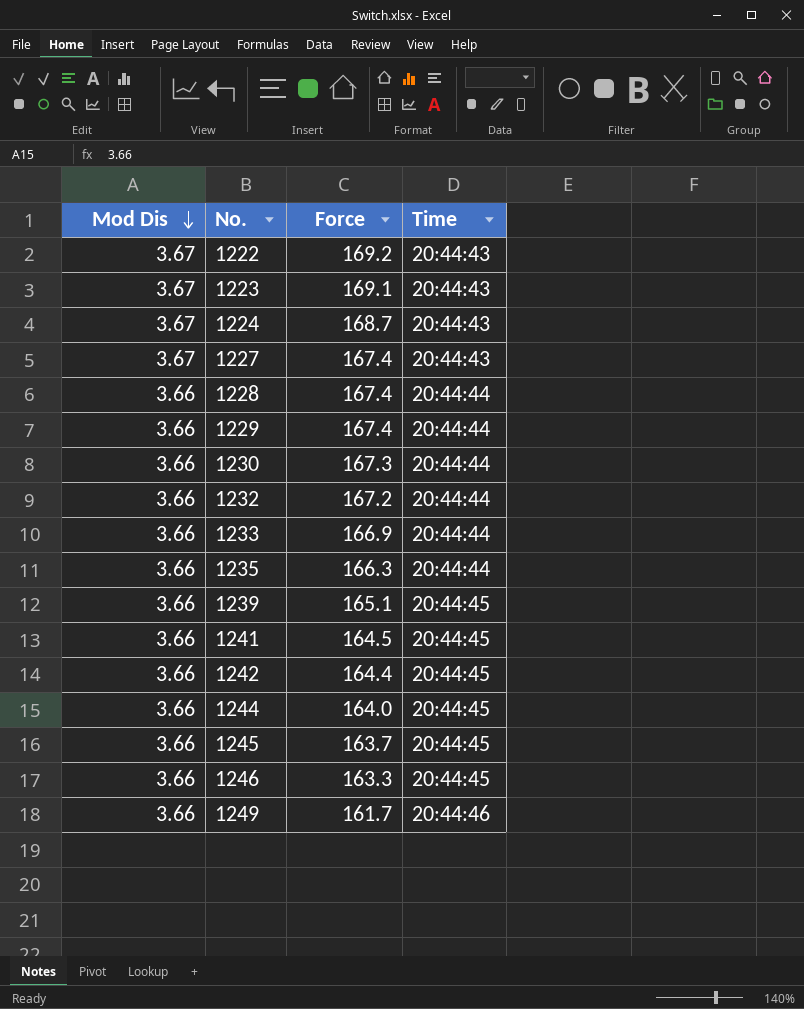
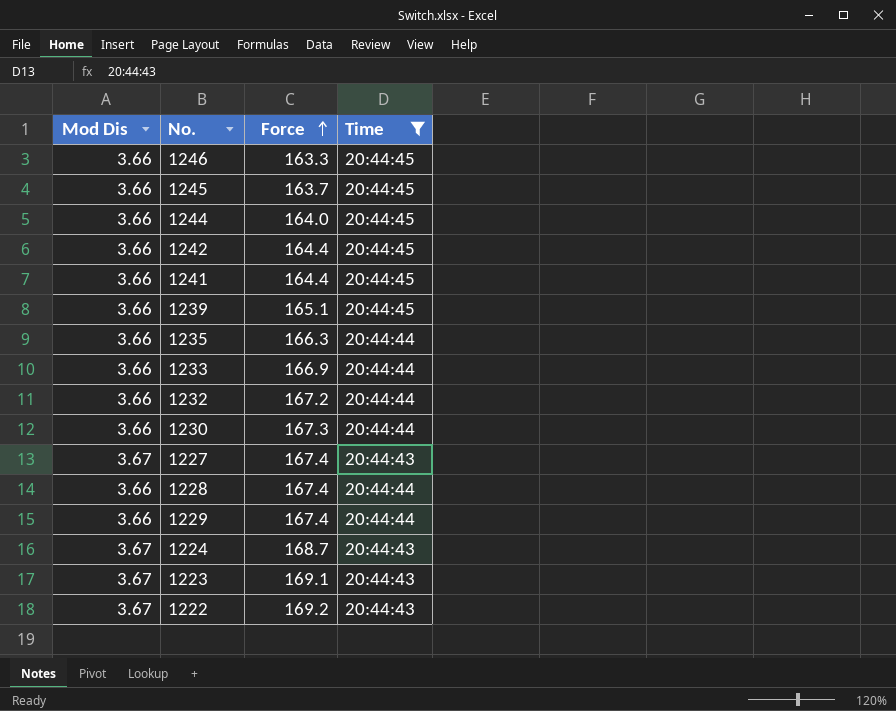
filter: none -> Time != 20:44:46
row order: Mod Dis descending -> Force ascending
1241 | Force: 164.5 -> 164.4

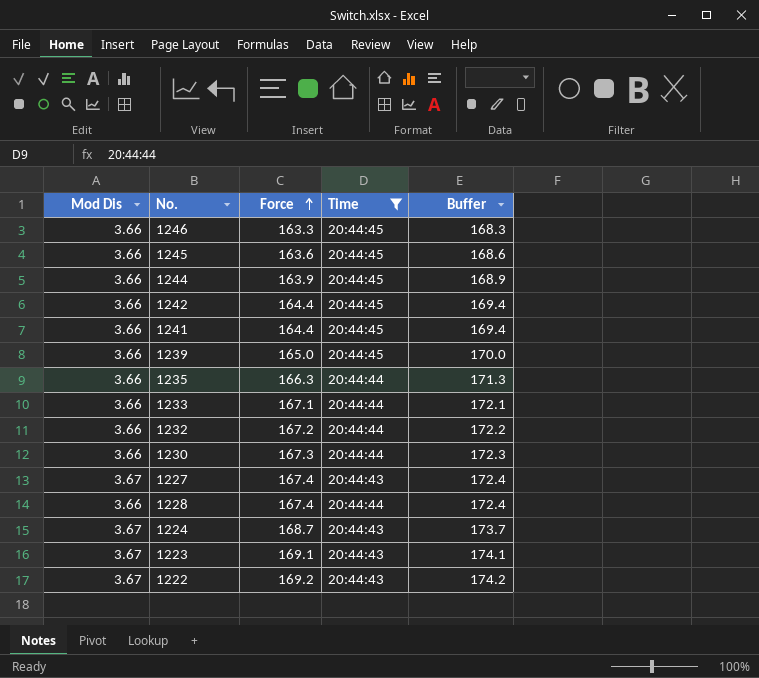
column Buffer | formula: none -> [Force] + 5
row 1229: 3.66 | 167.4 | 20:44:44 -> none
1245 | Force: 163.7 -> 163.6
1244 | Force: 164.0 -> 163.9
1239 | Force: 165.1 -> 165.0
1233 | Force: 166.9 -> 167.1

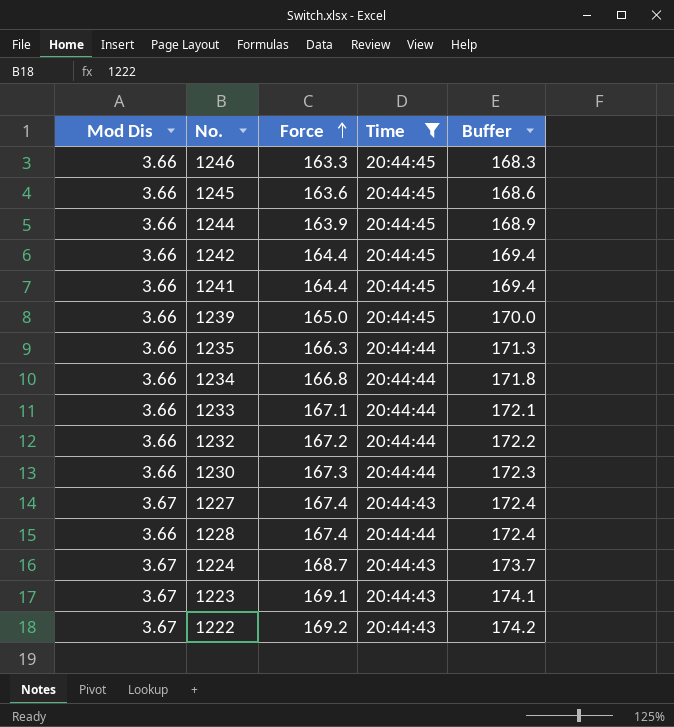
row 1234: none -> 3.66 | 166.8 | 20:44:44 | 171.8

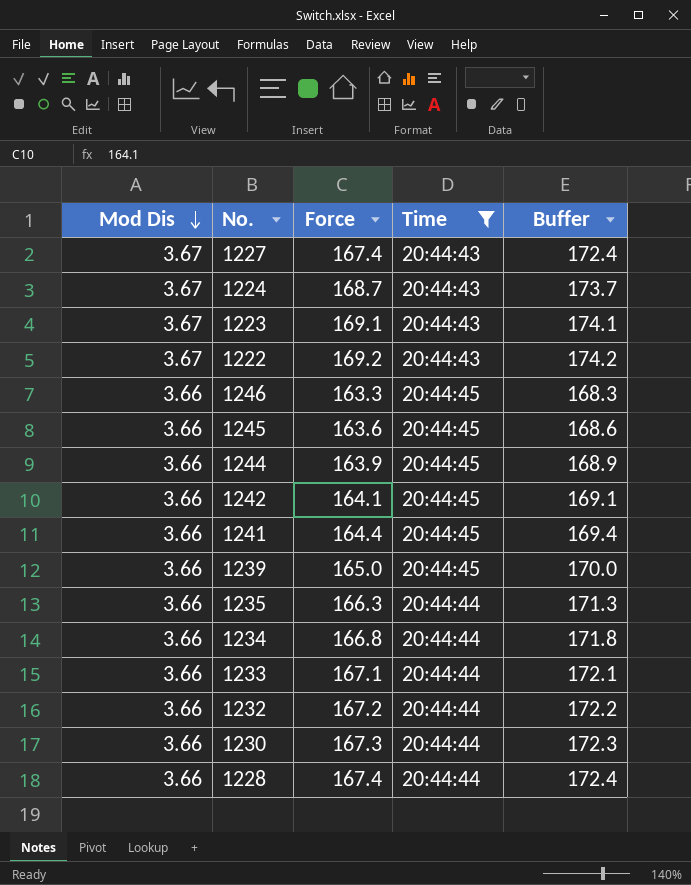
row order: Force ascending -> Mod Dis descending
1242 | Force: 164.4 -> 164.1
1242 | Buffer: 169.4 -> 169.1

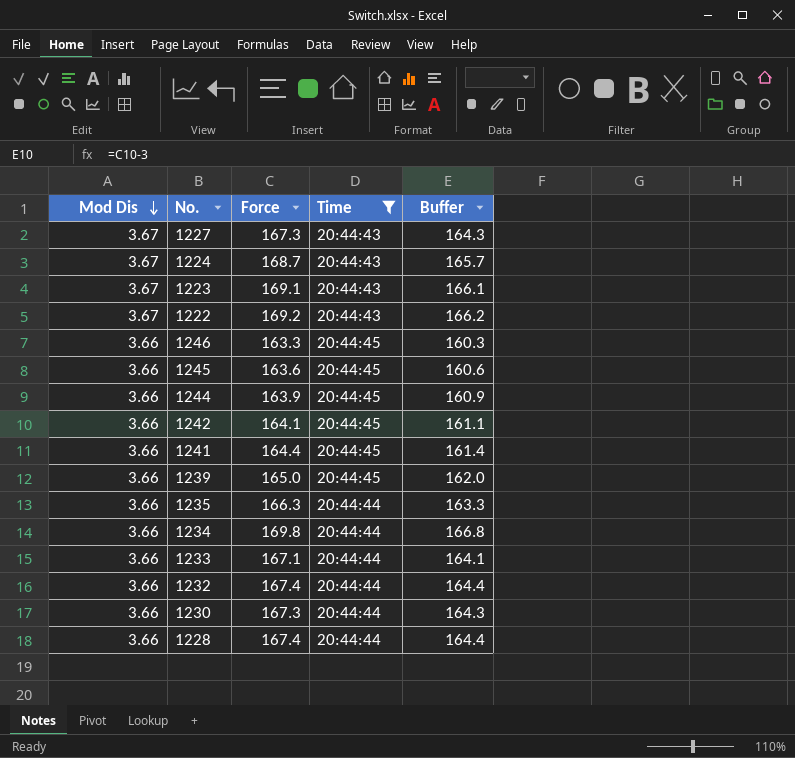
column Buffer | formula: [Force] + 5 -> [Force] - 3
1227 | Force: 167.4 -> 167.3
1234 | Force: 166.8 -> 169.8
1232 | Force: 167.2 -> 167.4

